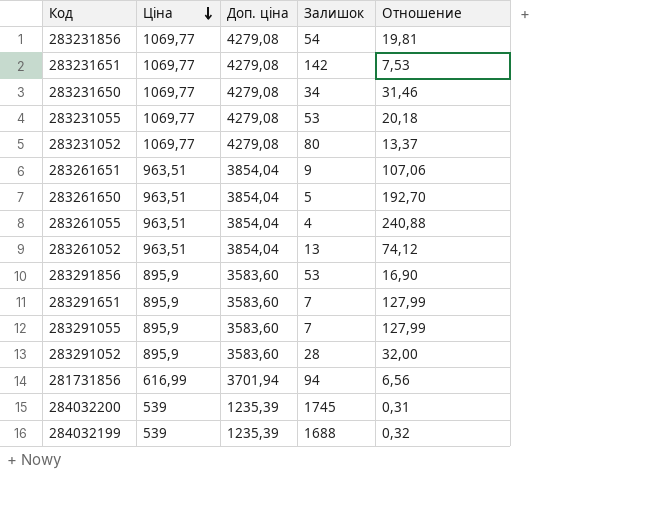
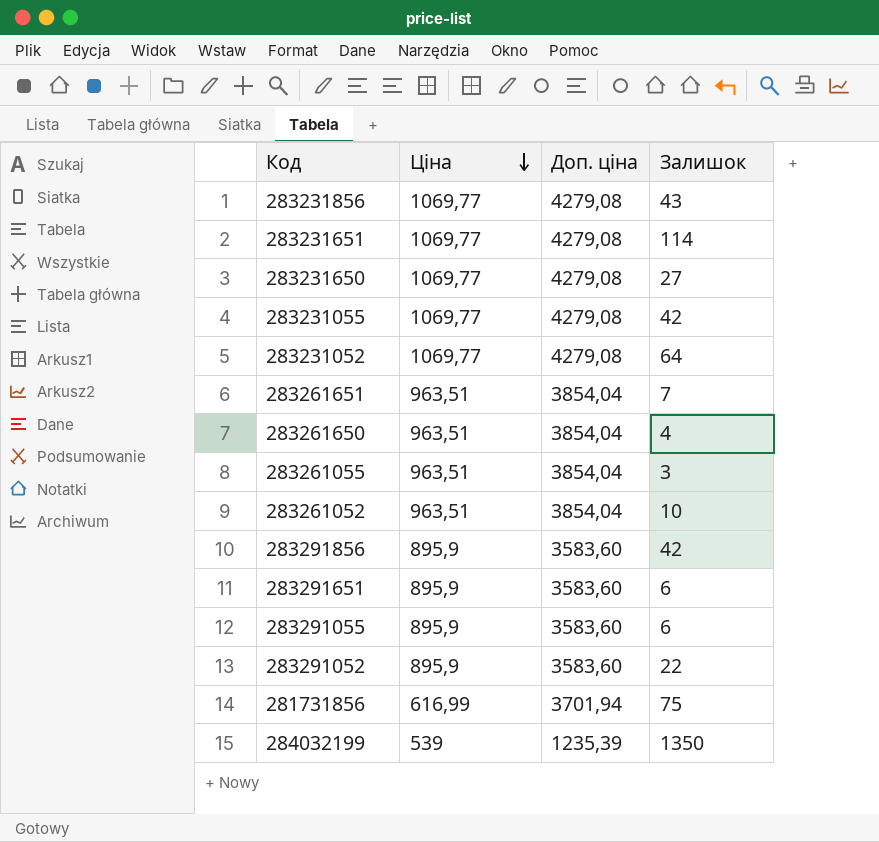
column Отношение | formula: [Ціна] / [Залишок] -> none
row 284032200: 539 | 1235,39 | 1745 | 0,31 -> none
283231856 | Залишок: 54 -> 43
283231651 | Залишок: 142 -> 114
283231650 | Залишок: 34 -> 27
283231055 | Залишок: 53 -> 42
283231052 | Залишок: 80 -> 64
283261651 | Залишок: 9 -> 7
283261650 | Залишок: 5 -> 4
283261055 | Залишок: 4 -> 3
283261052 | Залишок: 13 -> 10
283291856 | Залишок: 53 -> 42
283291651 | Залишок: 7 -> 6
283291055 | Залишок: 7 -> 6
283291052 | Залишок: 28 -> 22
281731856 | Залишок: 94 -> 75
284032199 | Залишок: 1688 -> 1350

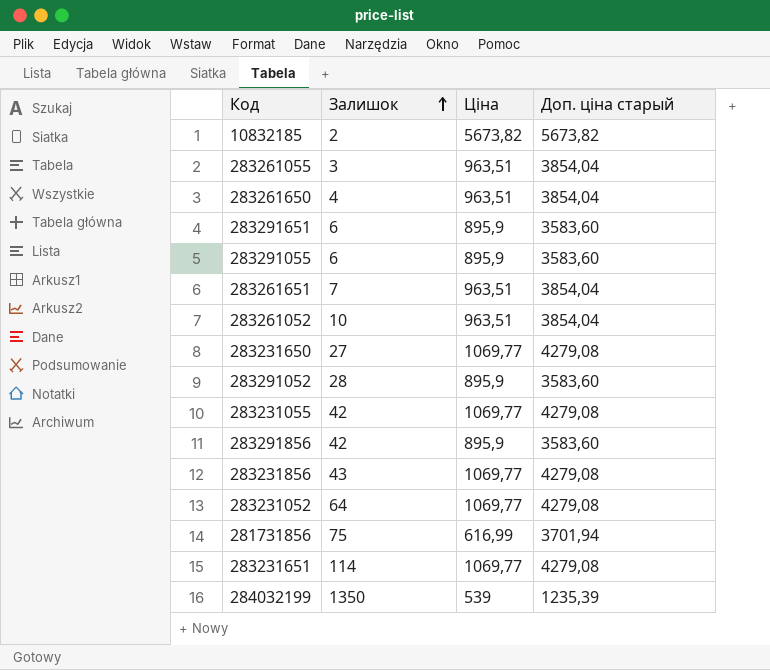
row order: Ціна descending -> Залишок ascending
column Залишок | position: 4 -> 2
column name: Доп. ціна -> Доп. ціна старый
row 10832185: none -> 2 | 5673,82 | 5673,82
283291052 | Залишок: 22 -> 28

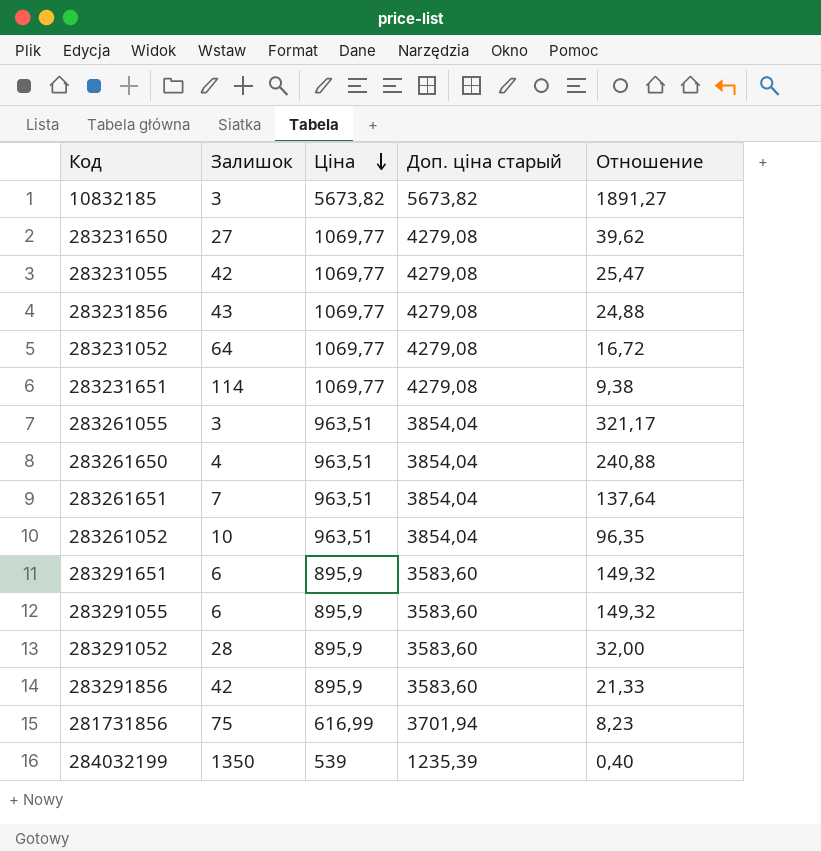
row order: Залишок ascending -> Ціна descending
column Отношение | formula: none -> [Ціна] / [Залишок]
10832185 | Залишок: 2 -> 3

